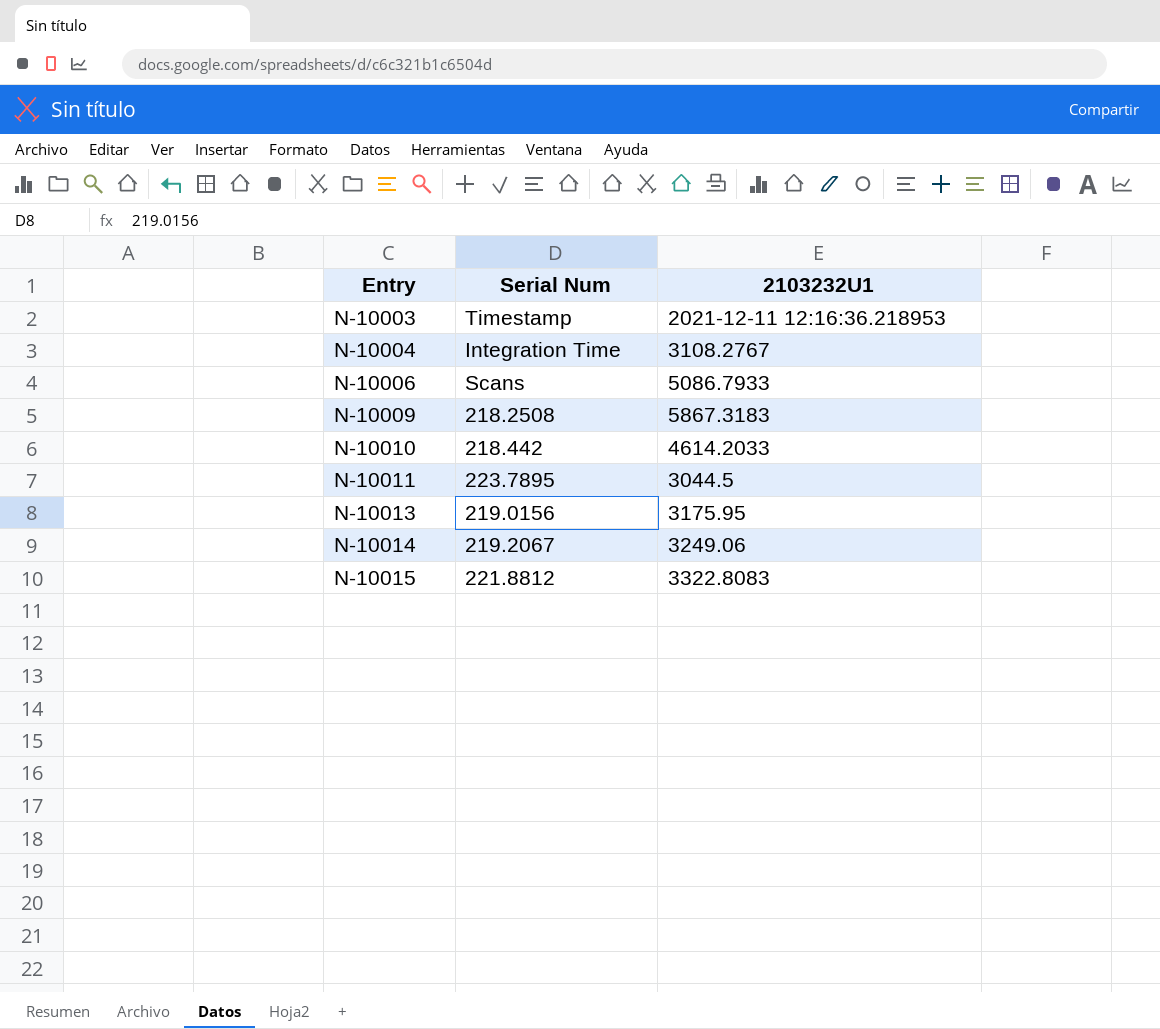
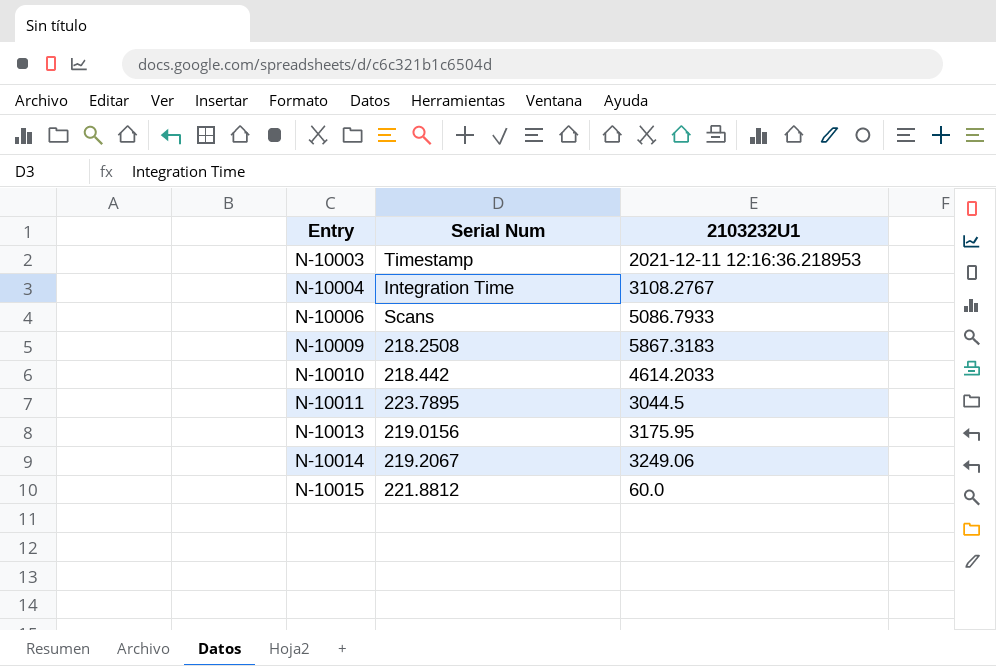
N-10015 | 2103232U1: 3322.8083 -> 60.0

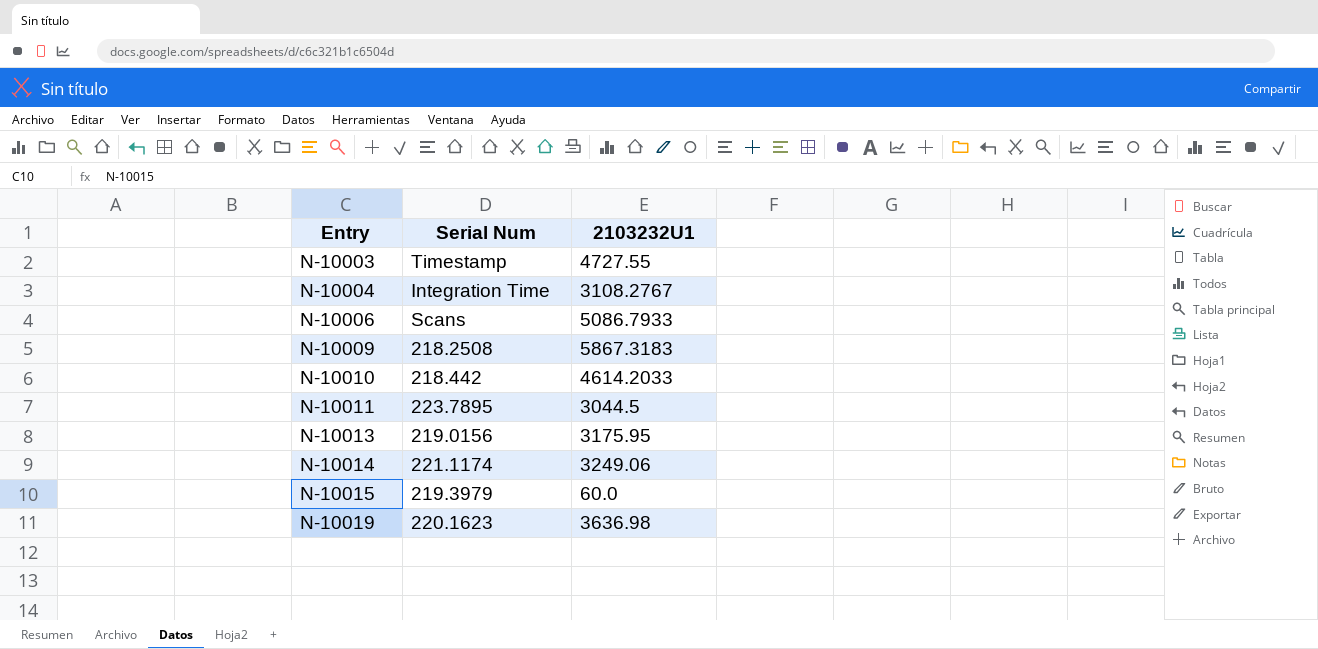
N-10003 | 2103232U1: 2021-12-11 12:16:36.218953 -> 4727.55
N-10014 | Serial Num: 219.2067 -> 221.1174
N-10015 | Serial Num: 221.8812 -> 219.3979
row N-10019: none -> 220.1623 | 3636.98

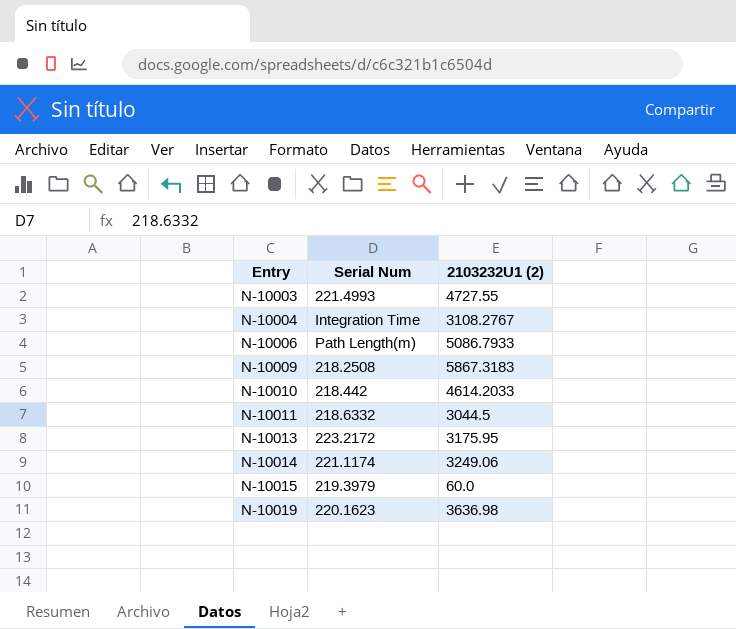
column name: 2103232U1 -> 2103232U1 (2)
N-10003 | Serial Num: Timestamp -> 221.4993
N-10006 | Serial Num: Scans -> Path Length(m)
N-10011 | Serial Num: 223.7895 -> 218.6332
N-10013 | Serial Num: 219.0156 -> 223.2172

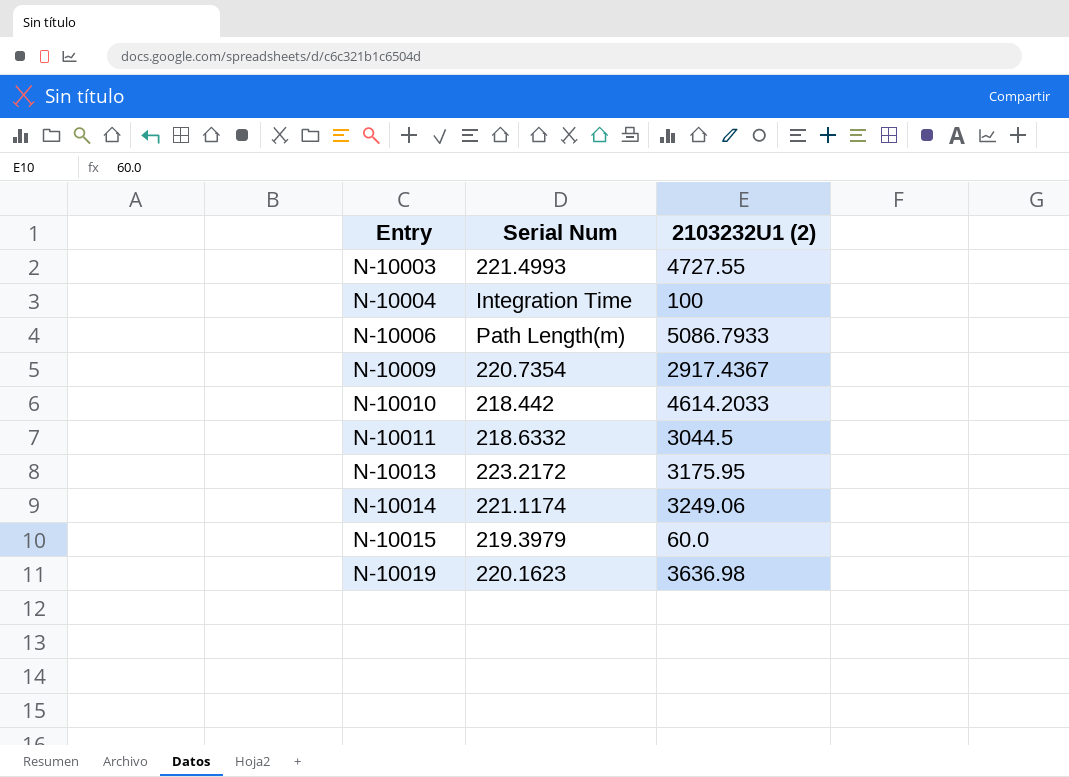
N-10004 | 2103232U1 (2): 3108.2767 -> 100
N-10009 | Serial Num: 218.2508 -> 220.7354
N-10009 | 2103232U1 (2): 5867.3183 -> 2917.4367

